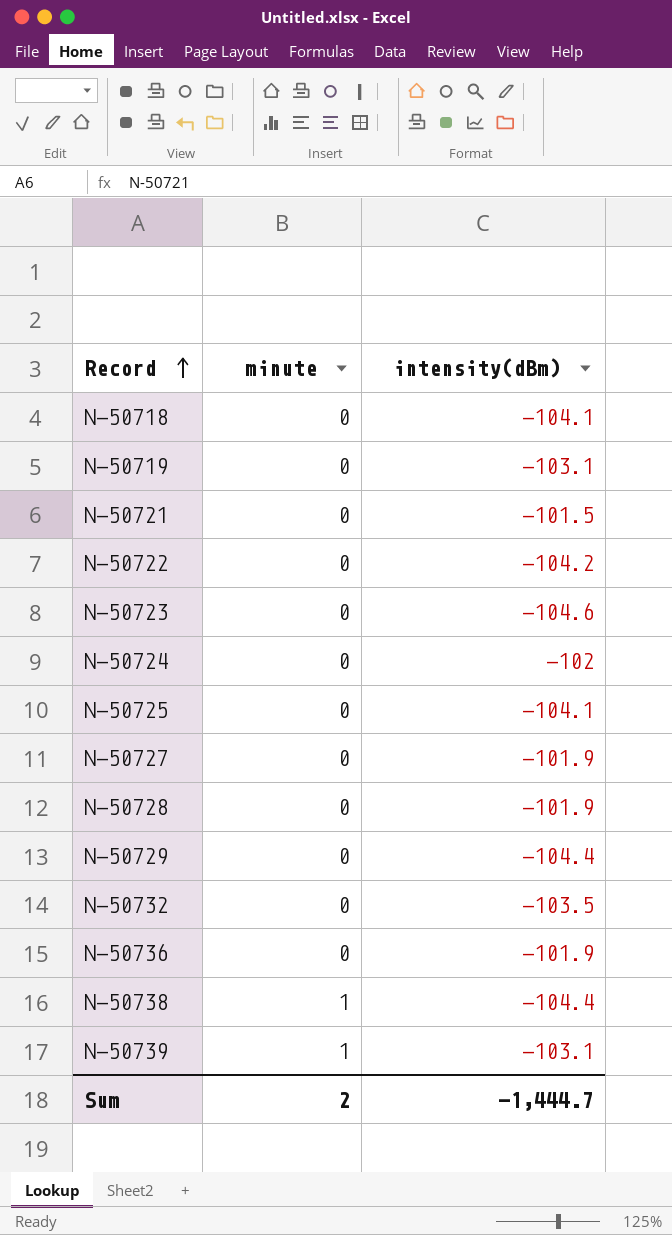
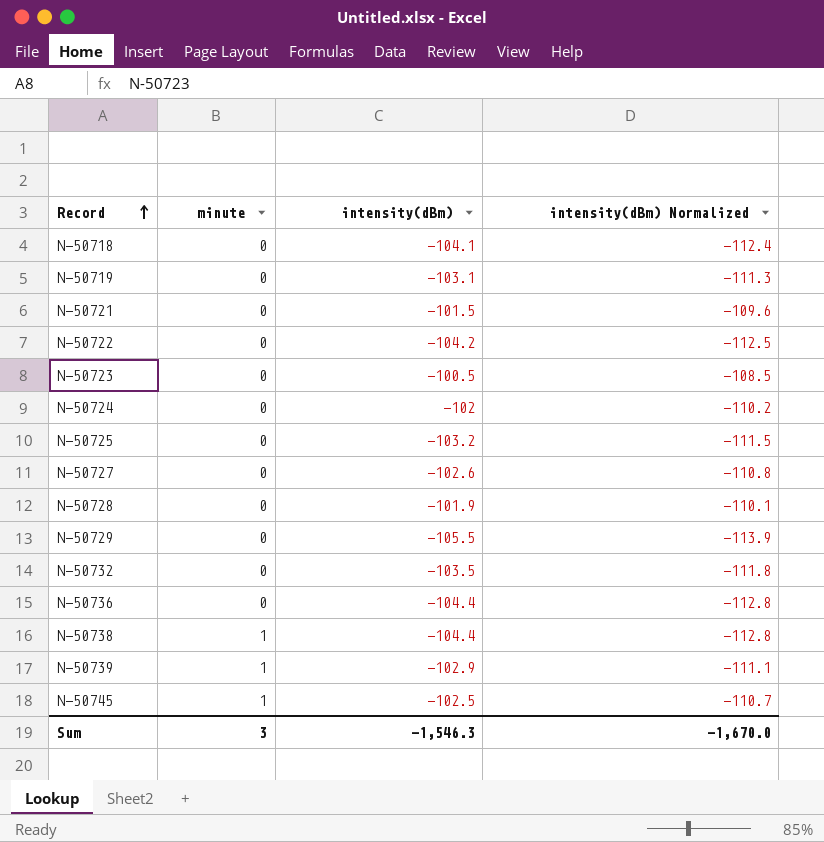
column intensity(dBm) Normalized | formula: none -> [intensity(dBm)] * 1.08
N-50723 | intensity(dBm): -104.6 -> -100.5
N-50725 | intensity(dBm): -104.1 -> -103.2
N-50727 | intensity(dBm): -101.9 -> -102.6
N-50729 | intensity(dBm): -104.4 -> -105.5
N-50736 | intensity(dBm): -101.9 -> -104.4
N-50739 | intensity(dBm): -103.1 -> -102.9
row N-50745: none -> 1 | -102.5 | -110.7
Sum | minute: 2 -> 3
Sum | intensity(dBm): -1,444.7 -> -1,546.3

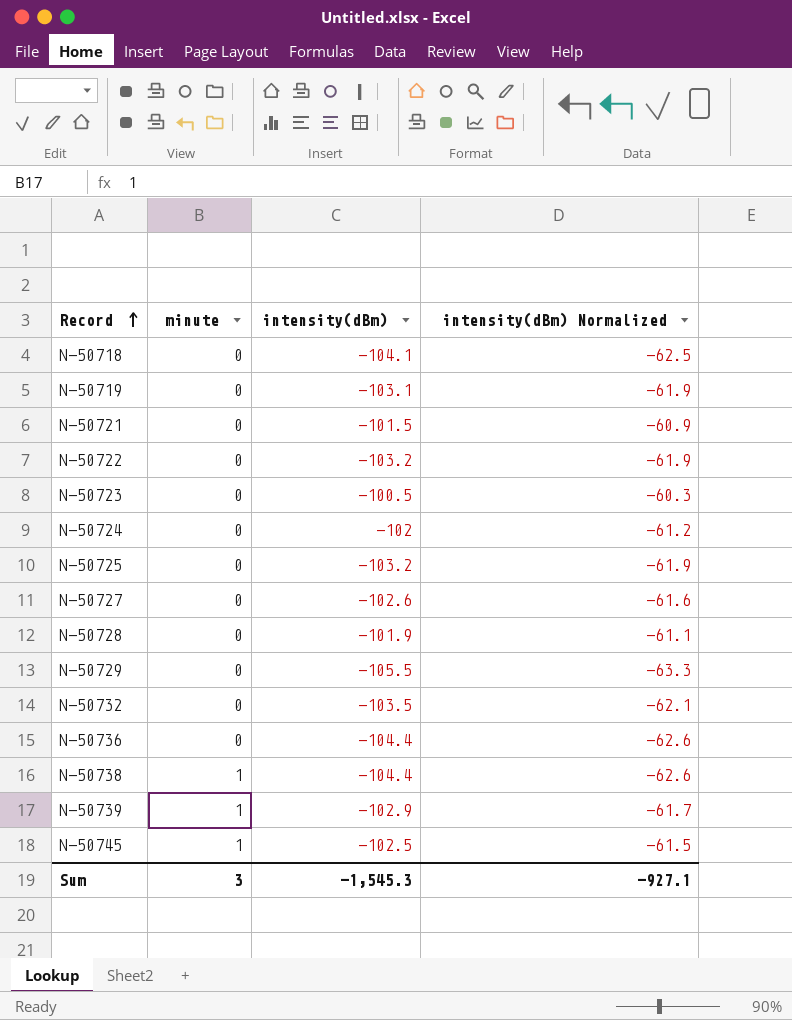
column intensity(dBm) Normalized | formula: [intensity(dBm)] * 1.08 -> [intensity(dBm)] * 0.6
N-50722 | intensity(dBm): -104.2 -> -103.2
Sum | intensity(dBm): -1,546.3 -> -1,545.3
Sum | intensity(dBm) Normalized: -1,670.0 -> -927.1

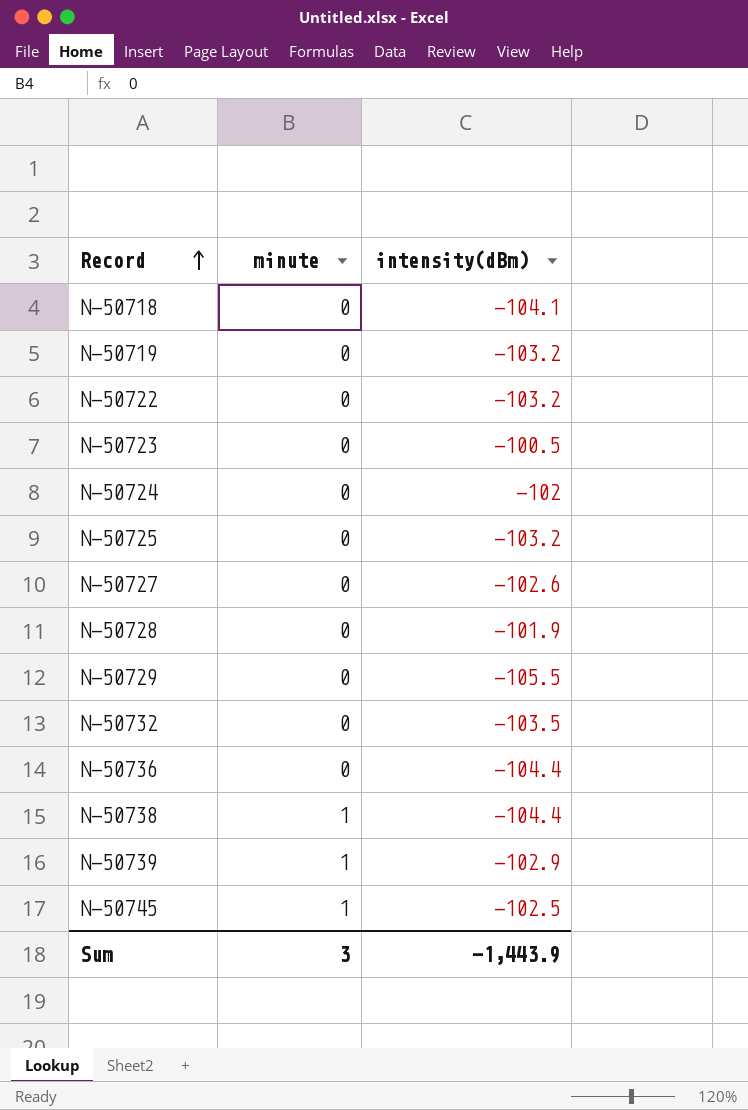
column intensity(dBm) Normalized | formula: [intensity(dBm)] * 0.6 -> none
row N-50721: 0 | -101.5 | -60.9 -> none
N-50719 | intensity(dBm): -103.1 -> -103.2
Sum | intensity(dBm): -1,545.3 -> -1,443.9

